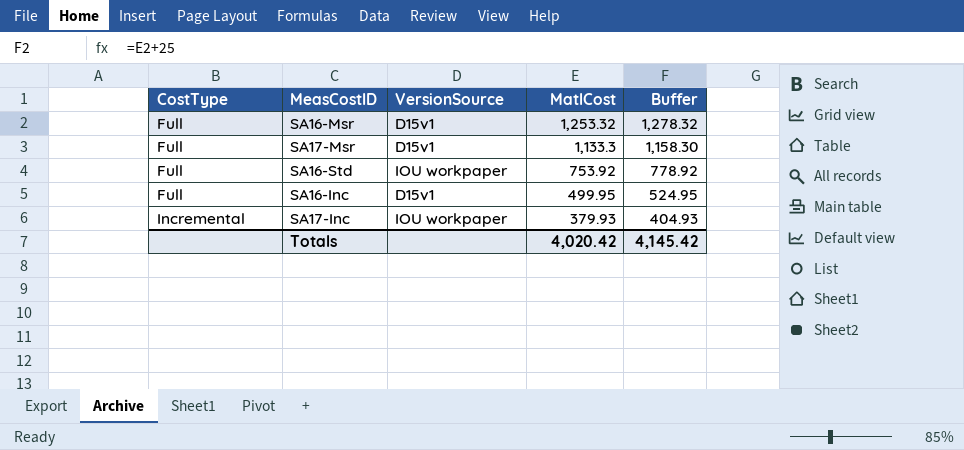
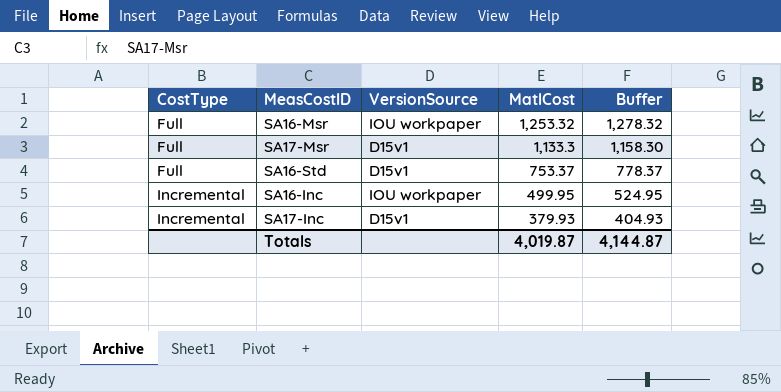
SA16-Msr | VersionSource: D15v1 -> IOU workpaper
SA16-Std | VersionSource: IOU workpaper -> D15v1
SA16-Std | MatlCost: 753.92 -> 753.37
SA16-Std | Buffer: 778.92 -> 778.37
SA16-Inc | CostType: Full -> Incremental
SA16-Inc | VersionSource: D15v1 -> IOU workpaper
SA17-Inc | VersionSource: IOU workpaper -> D15v1
Totals | MatlCost: 4,020.42 -> 4,019.87
Totals | Buffer: 4,145.42 -> 4,144.87

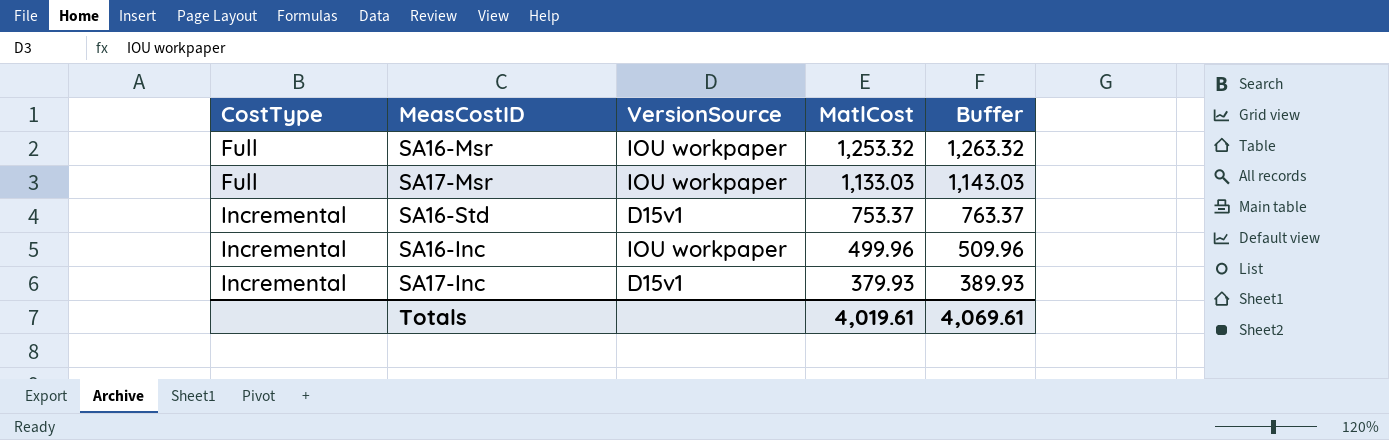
column Buffer | formula: [MatlCost] + 25 -> [MatlCost] + 10
SA17-Msr | VersionSource: D15v1 -> IOU workpaper
SA17-Msr | MatlCost: 1,133.3 -> 1,133.03
SA16-Std | CostType: Full -> Incremental
SA16-Inc | MatlCost: 499.95 -> 499.96
Totals | MatlCost: 4,019.87 -> 4,019.61
Totals | Buffer: 4,144.87 -> 4,069.61

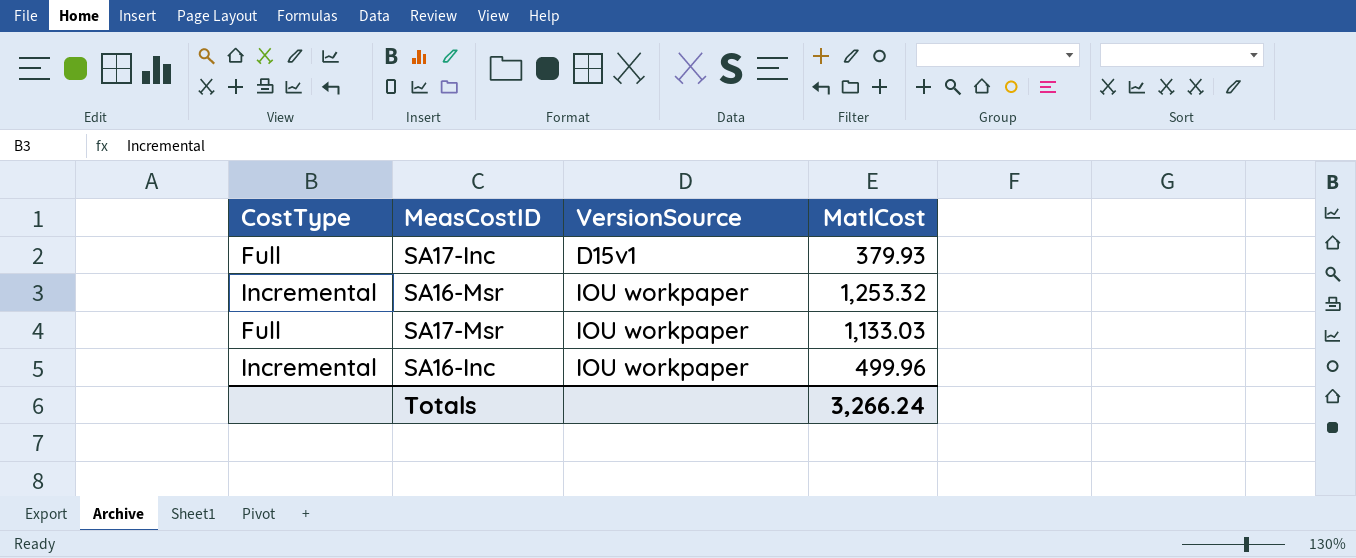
row order: CostType ascending -> VersionSource ascending
column Buffer | formula: [MatlCost] + 10 -> none
row SA16-Std: Incremental | D15v1 | 753.37 | 763.37 -> none
SA17-Inc | CostType: Incremental -> Full
SA16-Msr | CostType: Full -> Incremental
Totals | MatlCost: 4,019.61 -> 3,266.24

